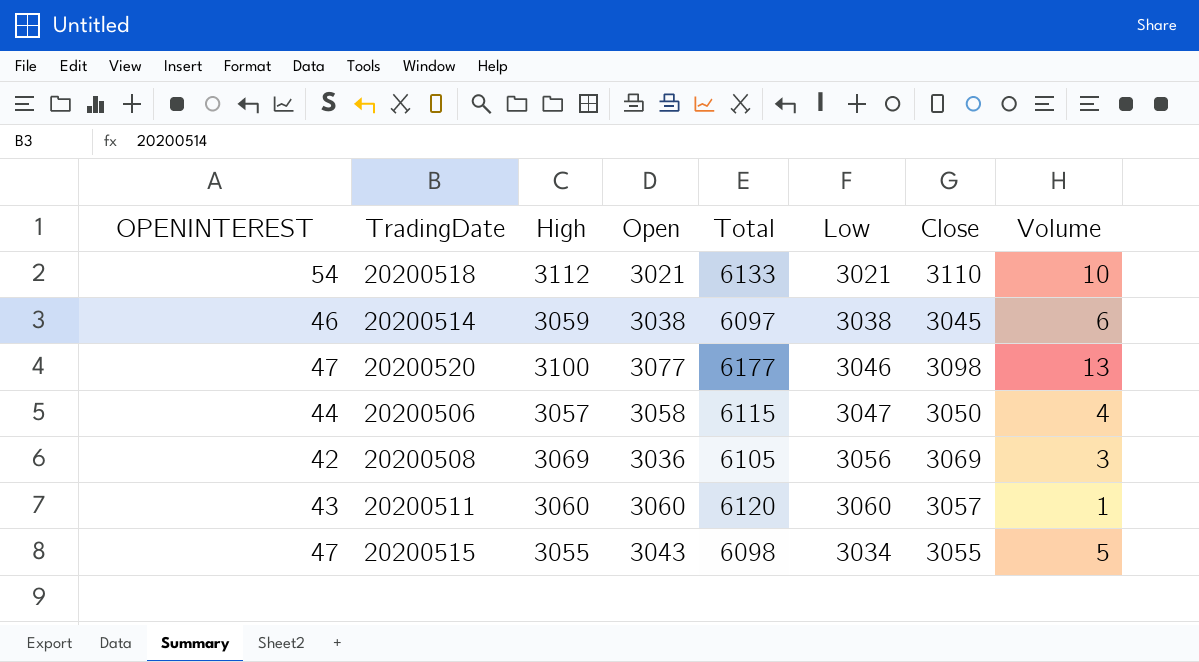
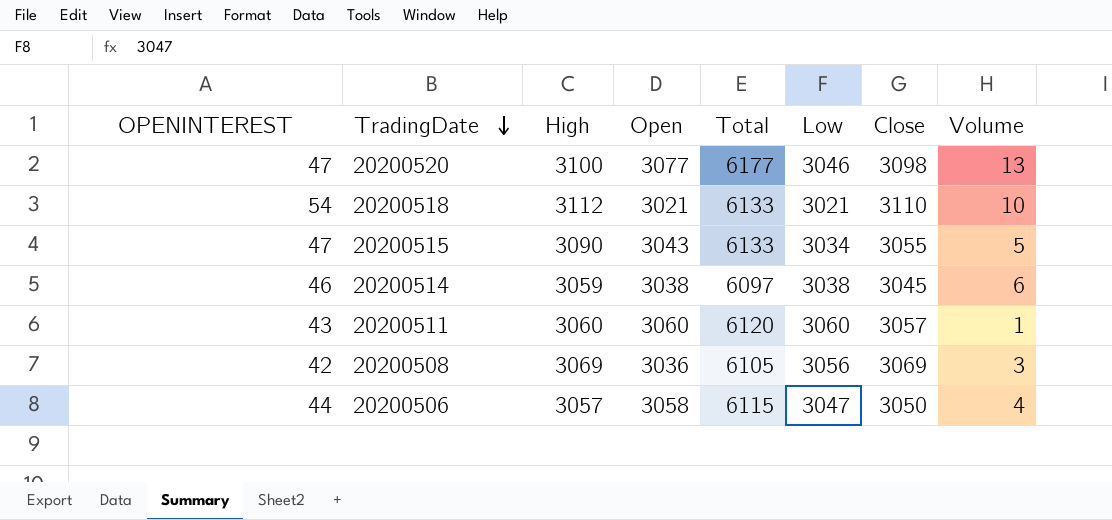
row order: none -> TradingDate descending
20200515 | High: 3055 -> 3090
20200515 | Total: 6098 -> 6133

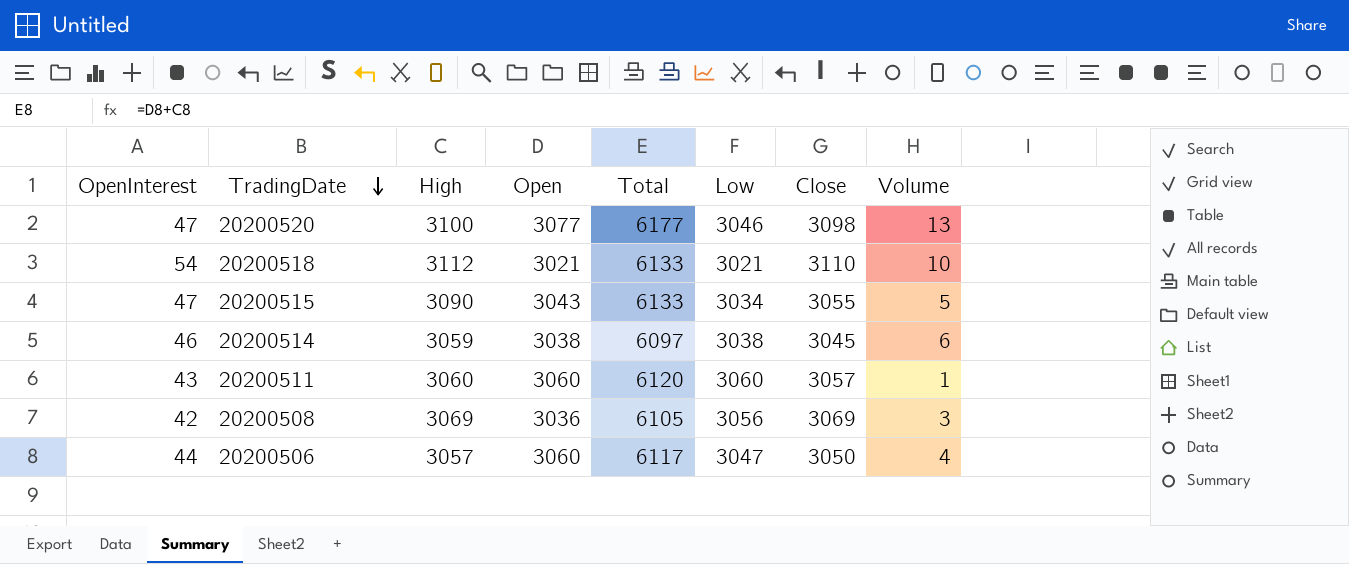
column name: OPENINTEREST -> OpenInterest
20200506 | Open: 3058 -> 3060
20200506 | Total: 6115 -> 6117

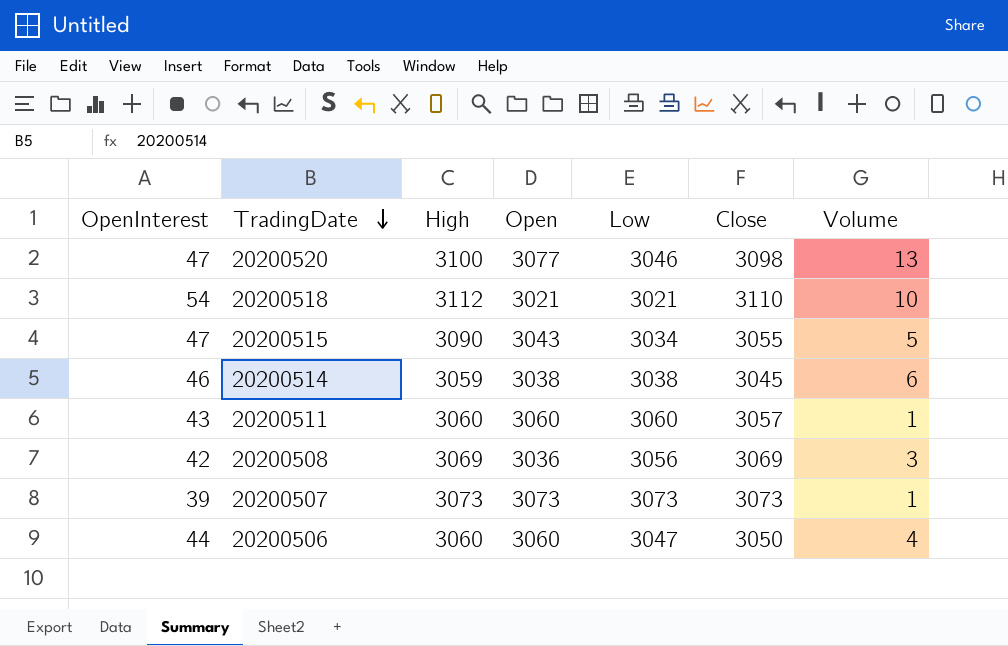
column Total | formula: [High] + [Open] -> none
row 20200507: none -> 39 | 3073 | 3073 | 3073 | 3073 | 1
20200506 | High: 3057 -> 3060

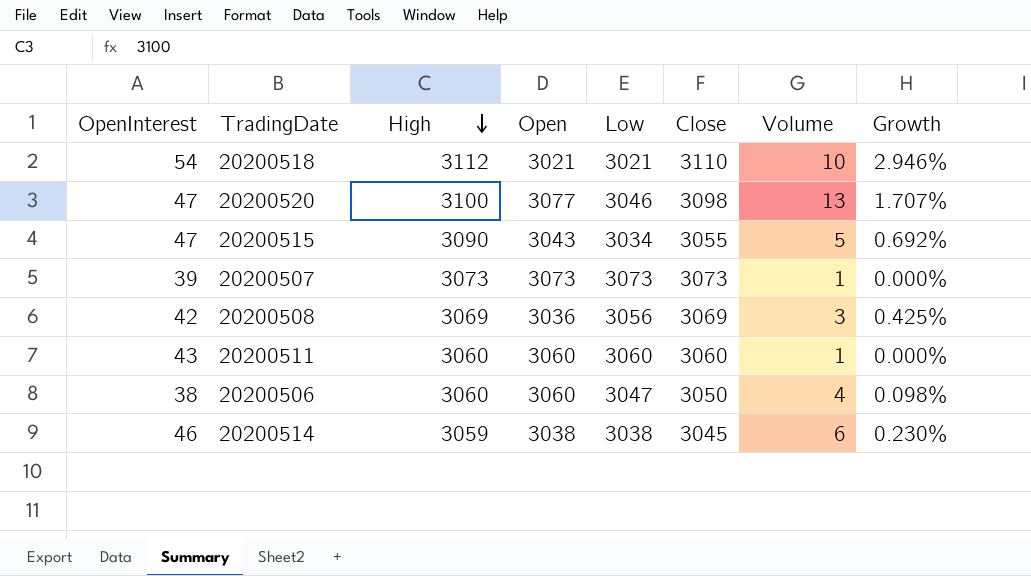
row order: TradingDate descending -> High descending
column Growth | formula: none -> ([Close] - [Low]) / [Low]
20200511 | Close: 3057 -> 3060
20200506 | OpenInterest: 44 -> 38

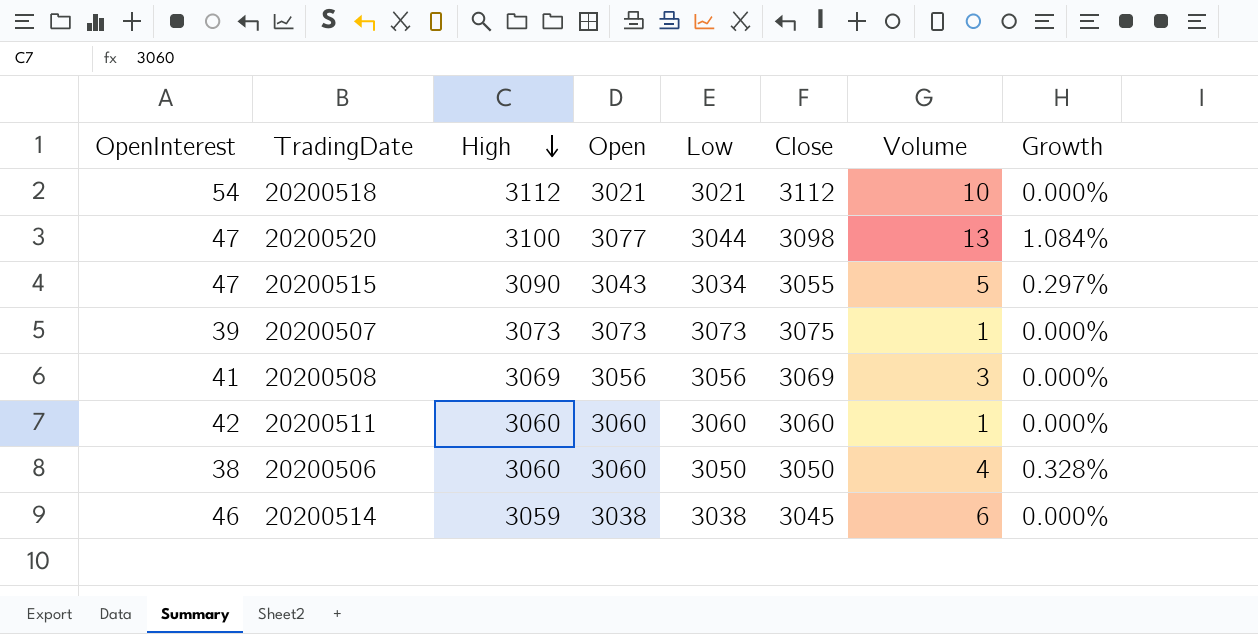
column Growth | formula: ([Close] - [Low]) / [Low] -> ([Open] - [Low]) / [Low]
20200518 | Close: 3110 -> 3112
20200520 | Low: 3046 -> 3044
20200507 | Close: 3073 -> 3075
20200508 | OpenInterest: 42 -> 41
20200508 | Open: 3036 -> 3056
20200511 | OpenInterest: 43 -> 42
20200506 | Low: 3047 -> 3050

